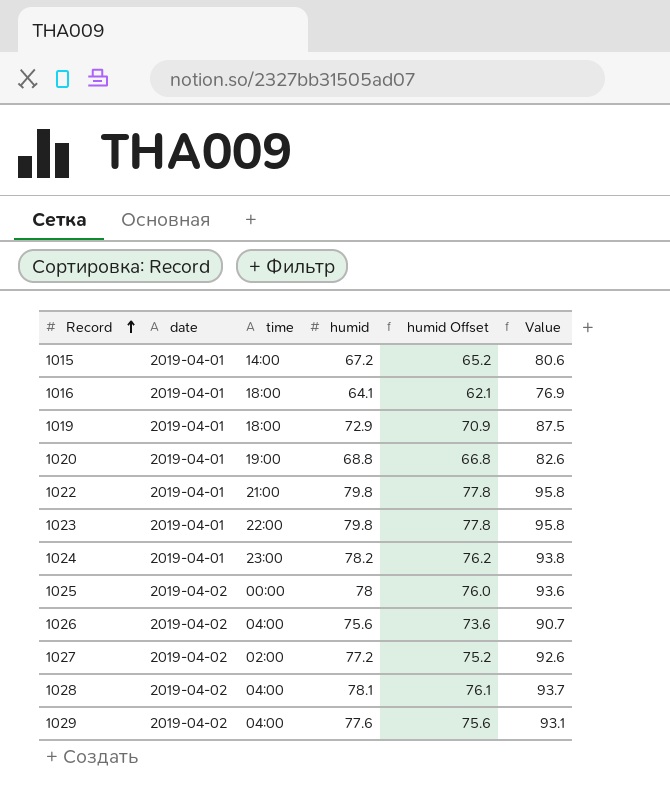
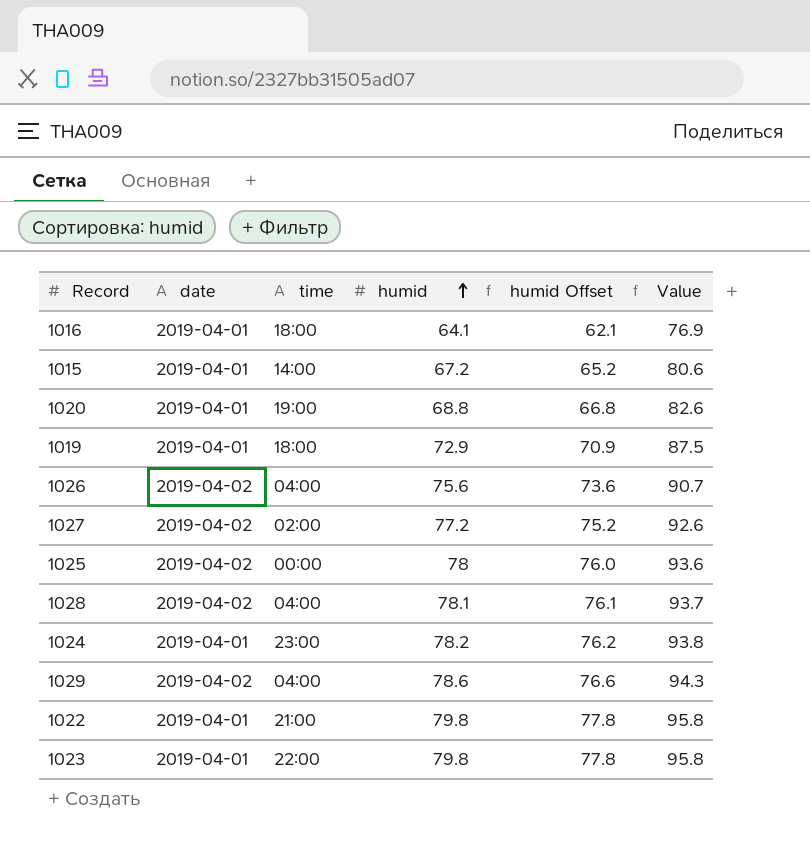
row order: Record ascending -> humid ascending
1029 | humid: 77.6 -> 78.6
1029 | humid Offset: 75.6 -> 76.6
1029 | Value: 93.1 -> 94.3

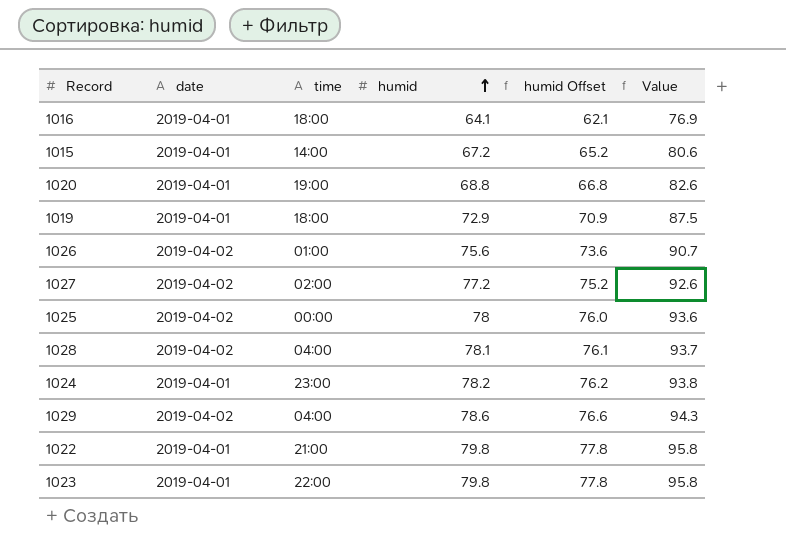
1026 | time: 04:00 -> 01:00

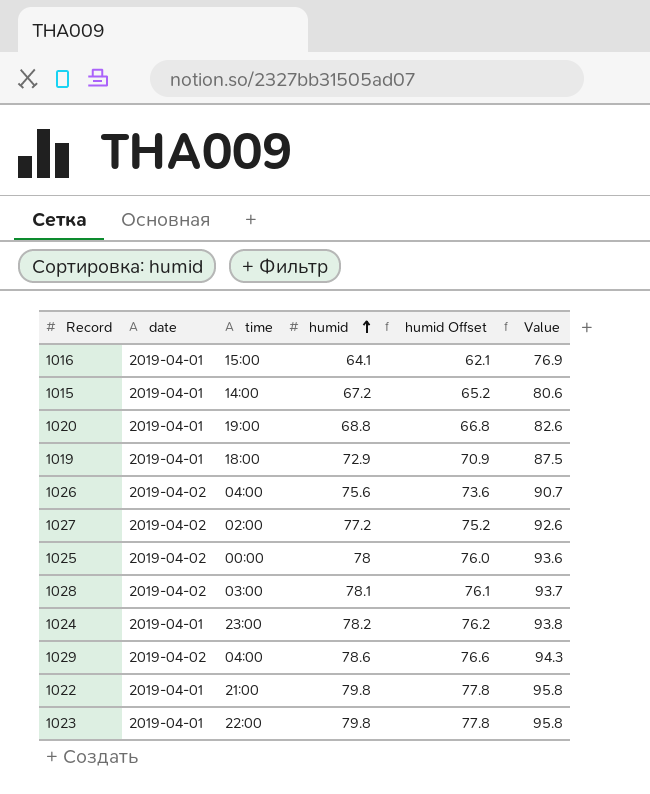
1016 | time: 18:00 -> 15:00
1026 | time: 01:00 -> 04:00
1028 | time: 04:00 -> 03:00

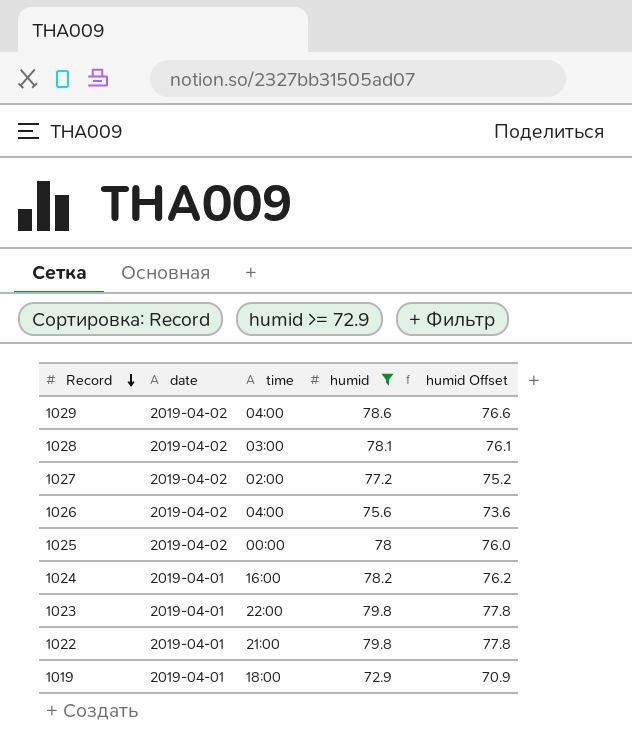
filter: none -> humid >= 72.9
row order: humid ascending -> Record descending
column Value | formula: [humid] * 1.2 -> none
1024 | time: 23:00 -> 16:00

